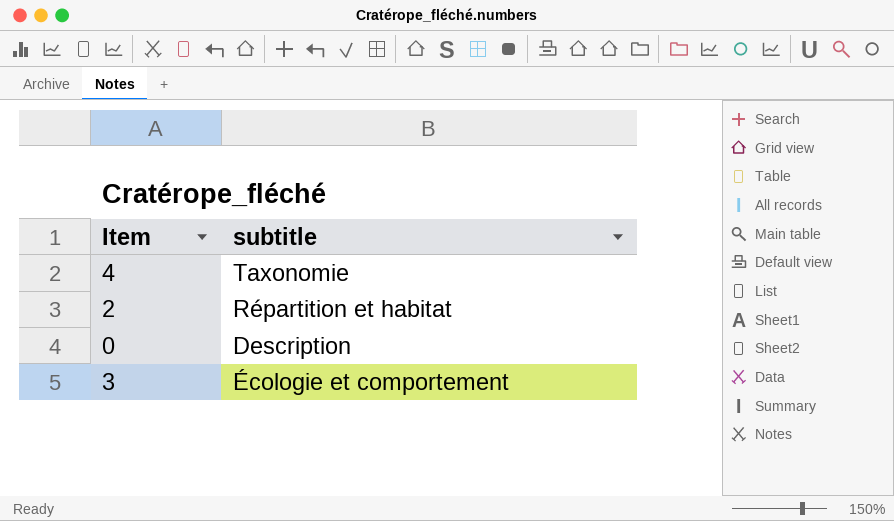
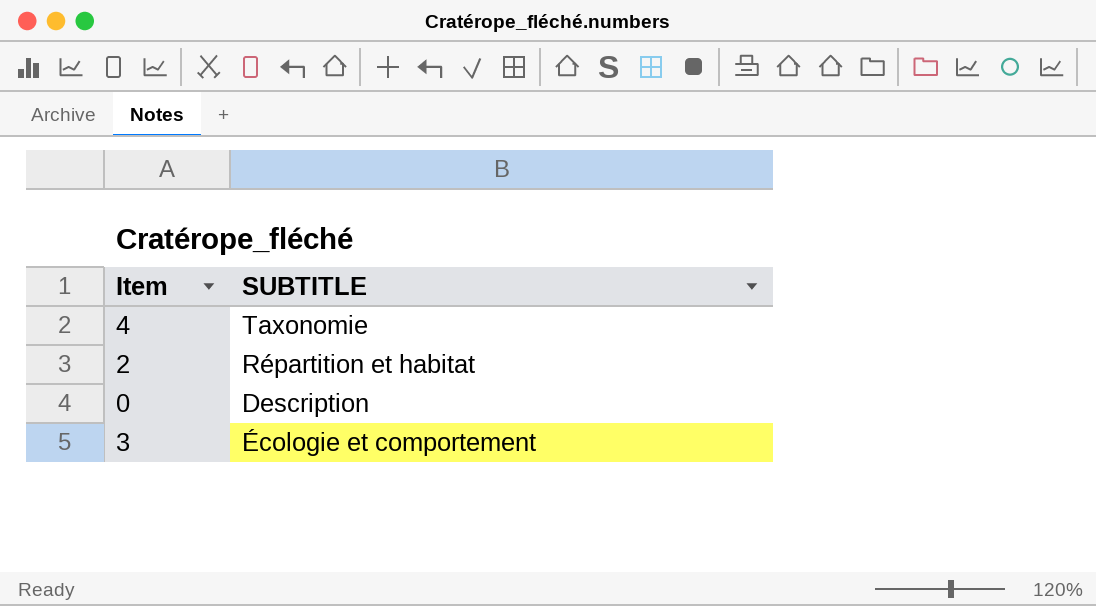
column name: subtitle -> SUBTITLE

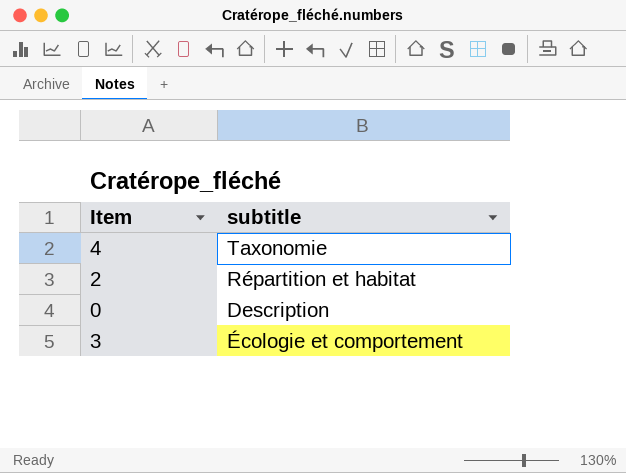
column name: SUBTITLE -> subtitle

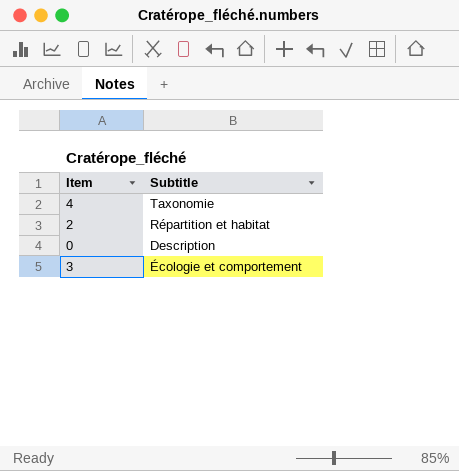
column name: subtitle -> Subtitle

